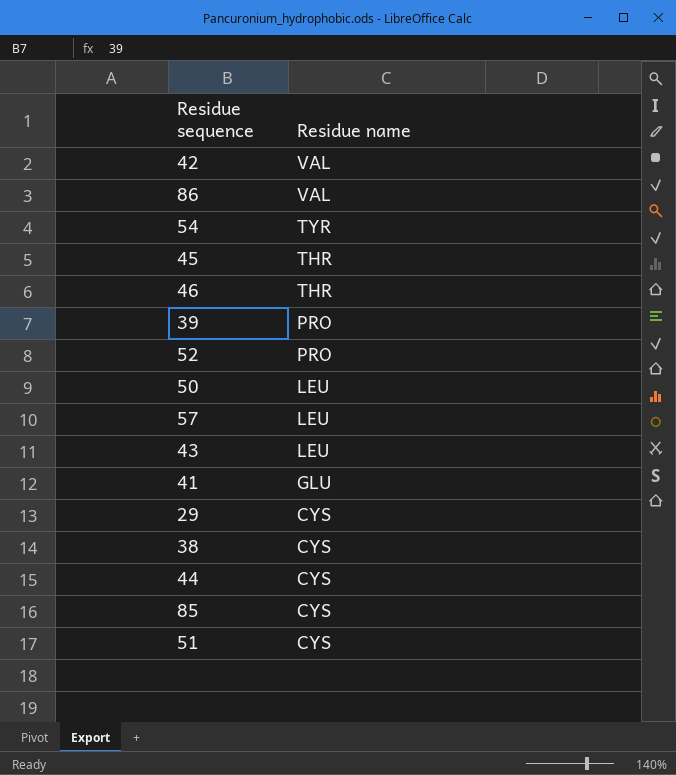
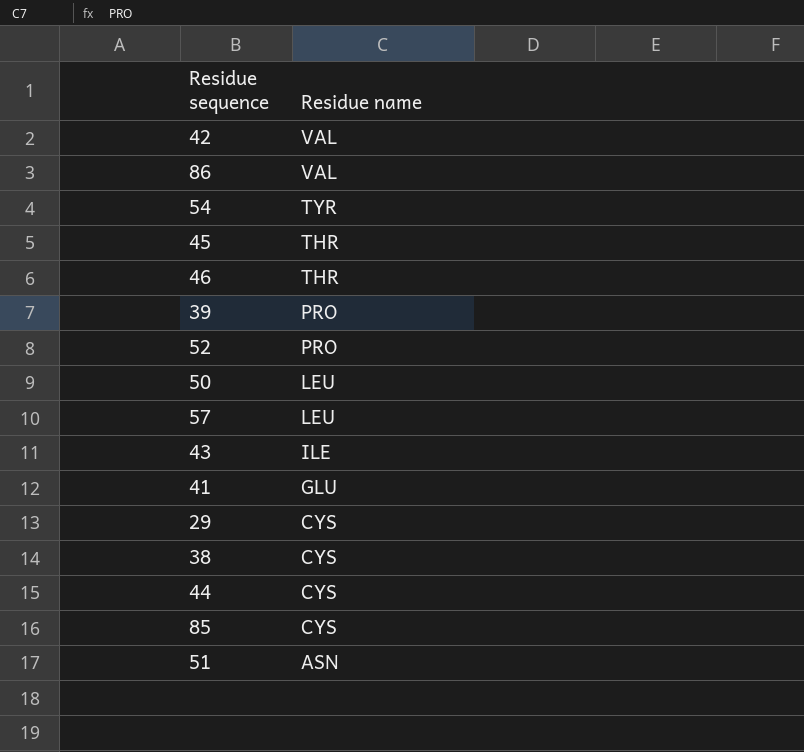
43 | Residue name: LEU -> ILE
51 | Residue name: CYS -> ASN

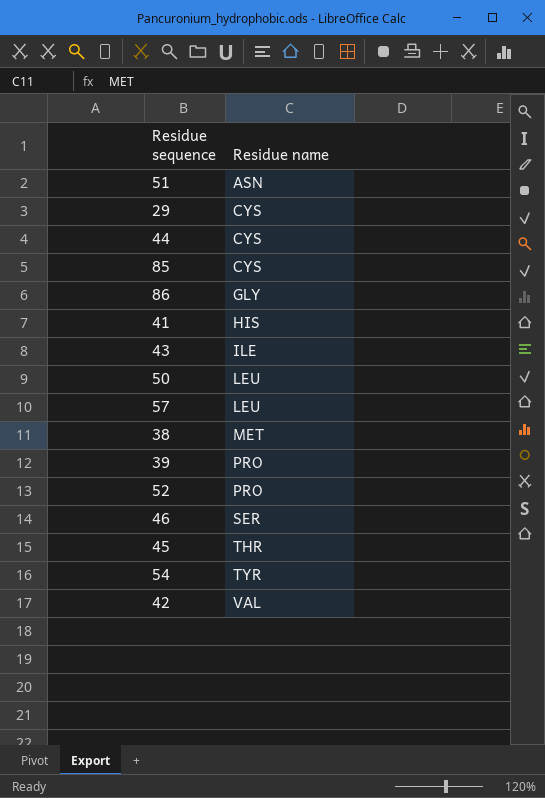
row order: Residue name descending -> Residue name ascending
86 | Residue name: VAL -> GLY
41 | Residue name: GLU -> HIS
38 | Residue name: CYS -> MET
46 | Residue name: THR -> SER

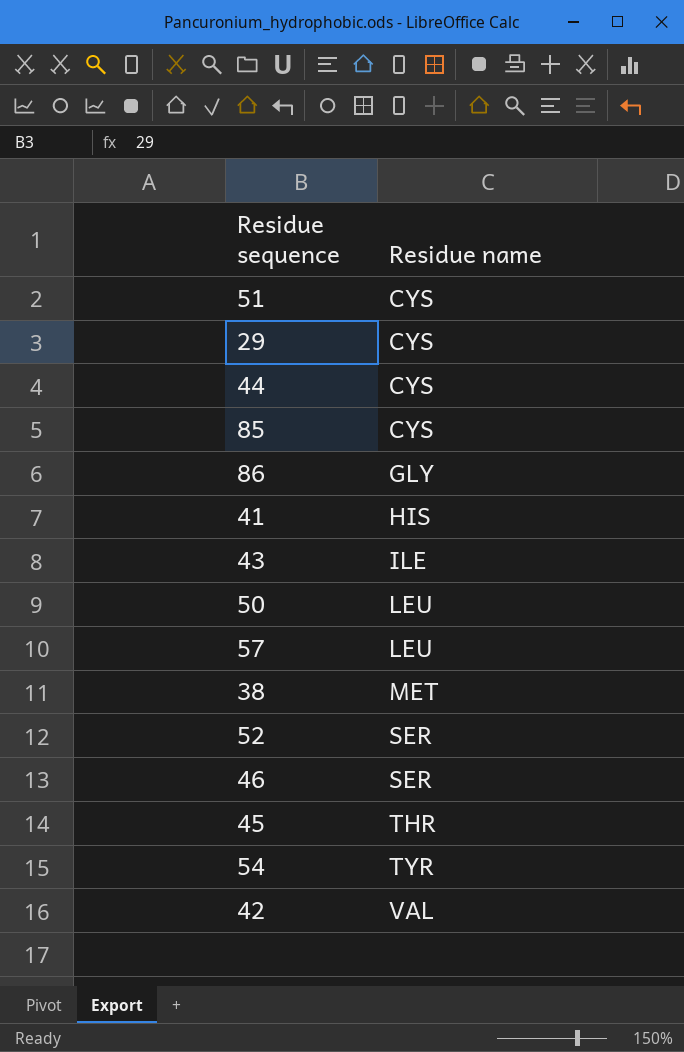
row 39: PRO -> none
51 | Residue name: ASN -> CYS
52 | Residue name: PRO -> SER

